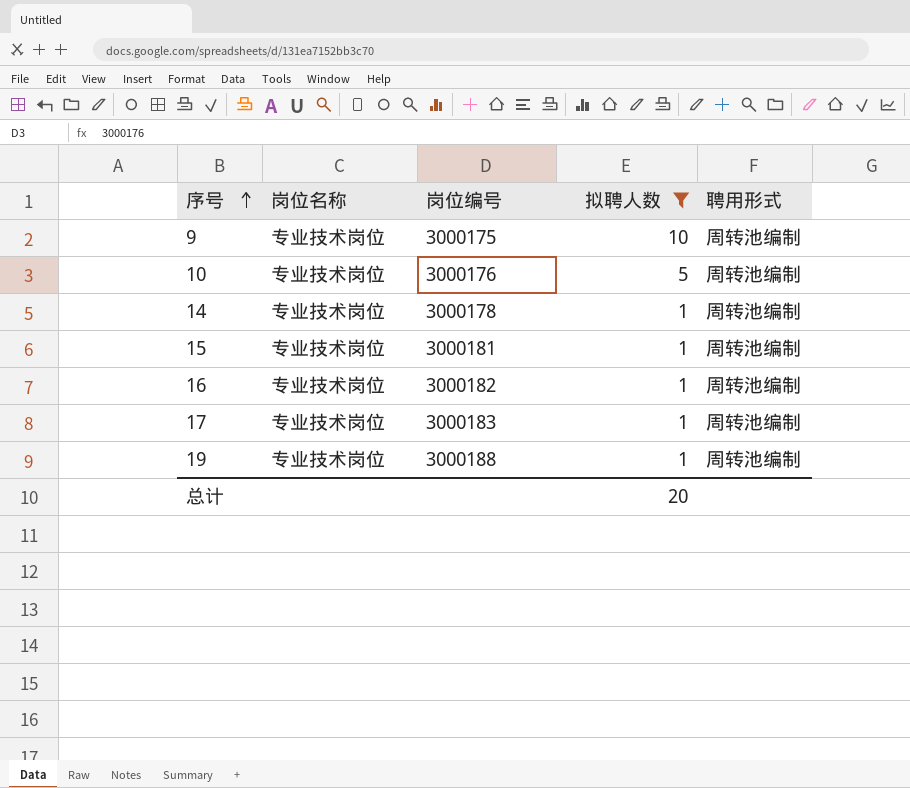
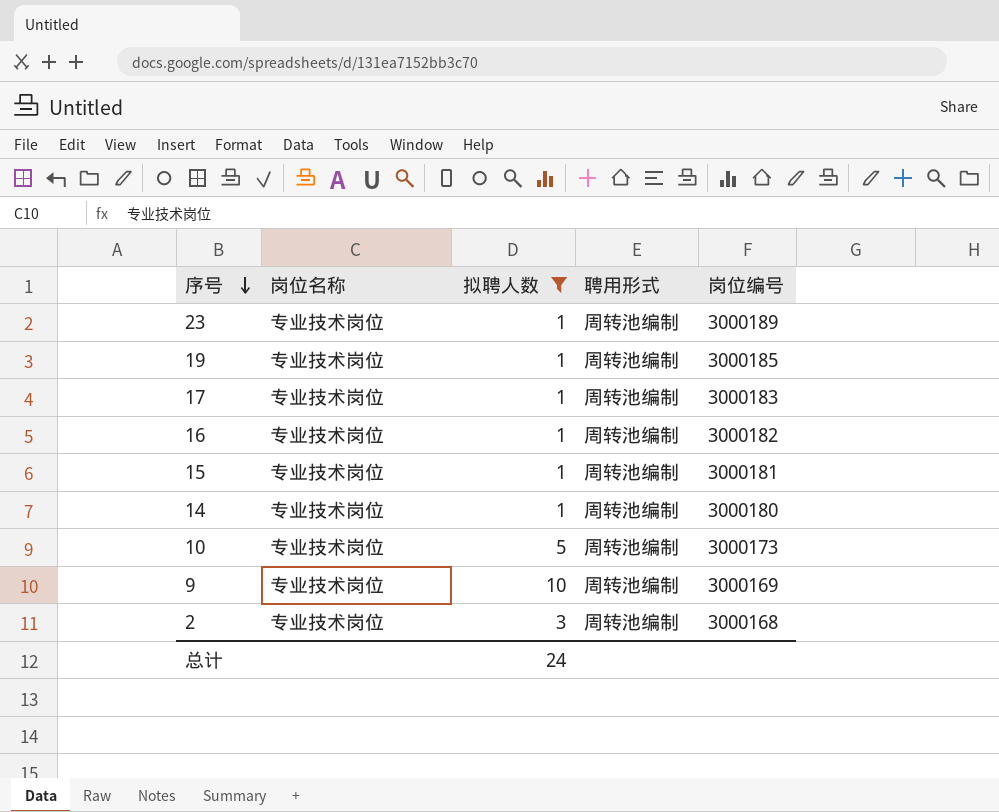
row order: 序号 ascending -> 序号 descending
column 岗位编号 | position: 3 -> 5
row 23: none -> 专业技术岗位 | 1 | 周转池编制 | 3000189
19 | 岗位编号: 3000188 -> 3000185
14 | 岗位编号: 3000178 -> 3000180
10 | 岗位编号: 3000176 -> 3000173
9 | 岗位编号: 3000175 -> 3000169
row 2: none -> 专业技术岗位 | 3 | 周转池编制 | 3000168
总计 | 拟聘人数: 20 -> 24

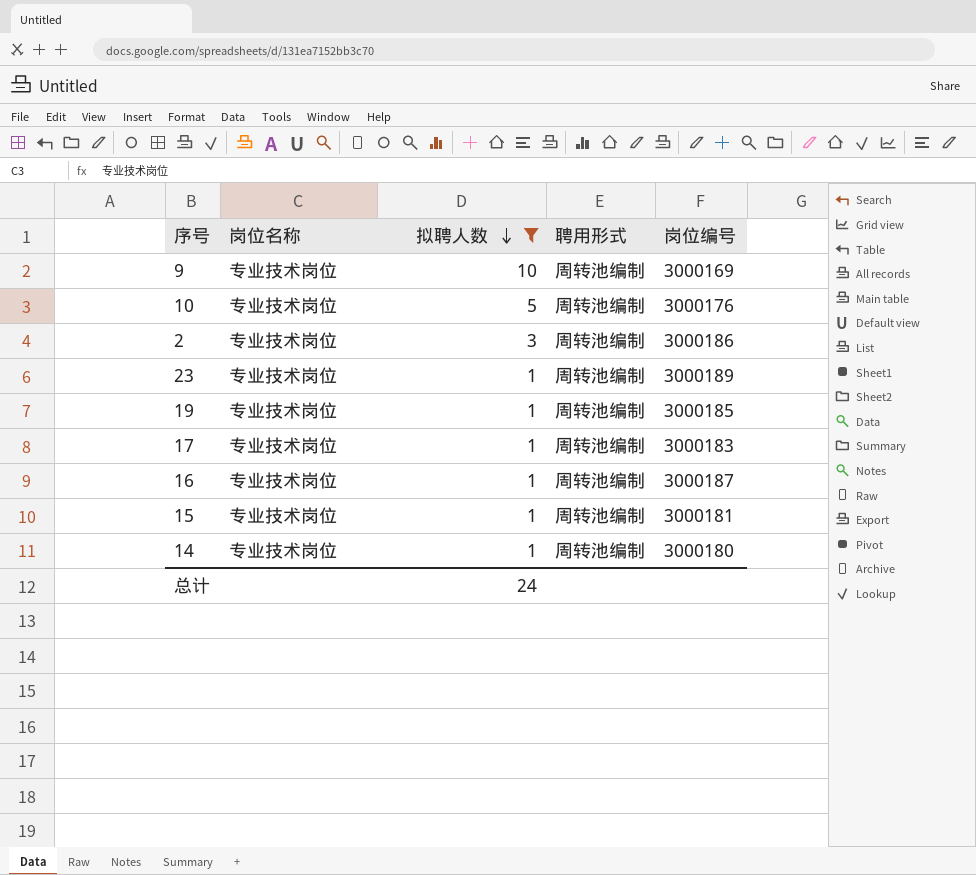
row order: 序号 descending -> 拟聘人数 descending
10 | 岗位编号: 3000173 -> 3000176
2 | 岗位编号: 3000168 -> 3000186
16 | 岗位编号: 3000182 -> 3000187

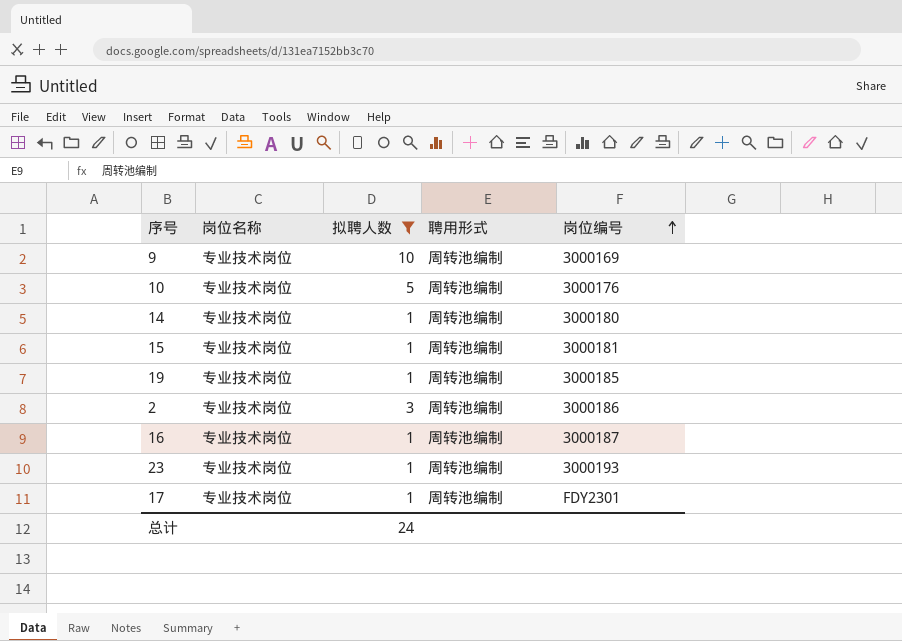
row order: 拟聘人数 descending -> 岗位编号 ascending
23 | 岗位编号: 3000189 -> 3000193
17 | 岗位编号: 3000183 -> FDY2301

